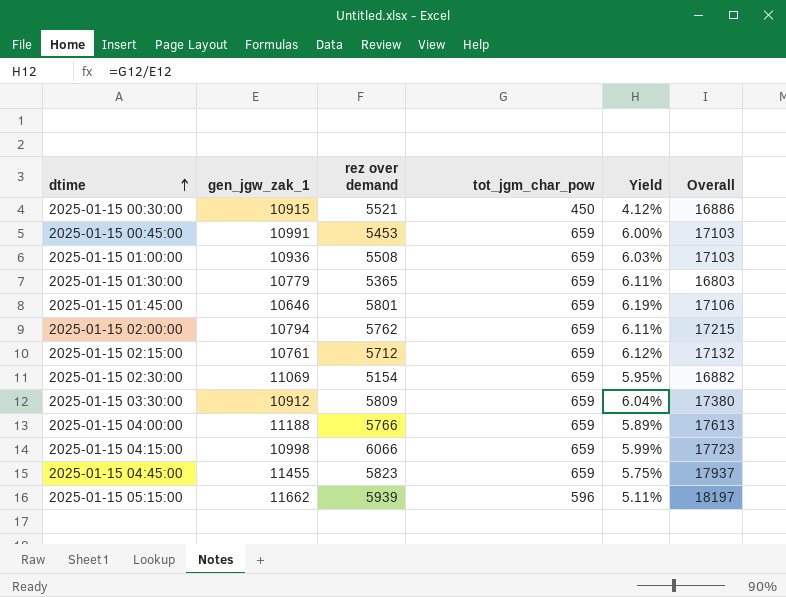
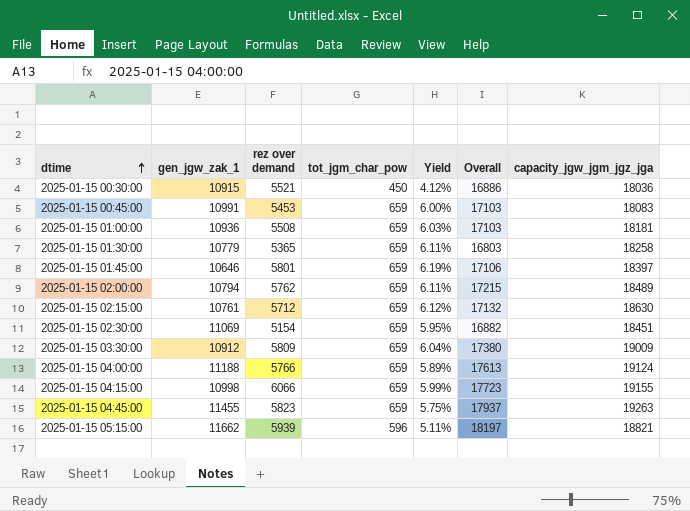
column capacity_jgw_jgm_jgz_jga | position: none -> 7

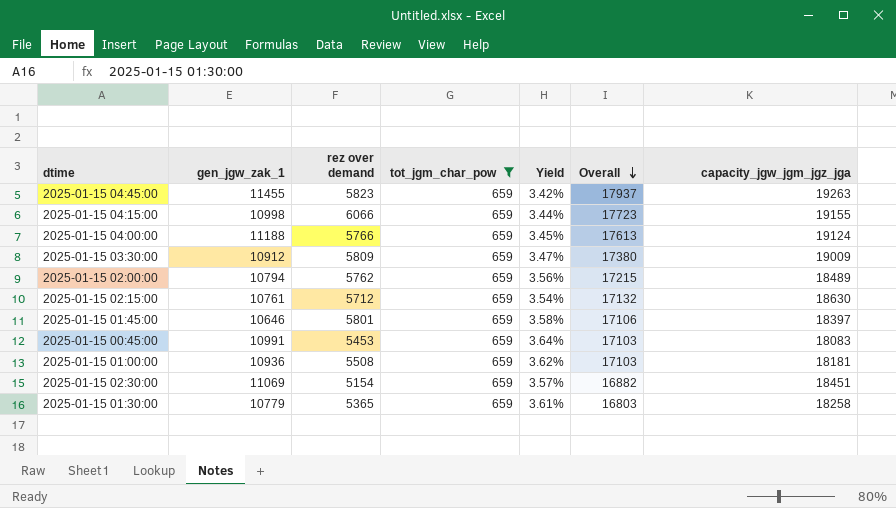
filter: none -> tot_jgm_char_pow = 659
row order: dtime ascending -> Overall descending
column Yield | formula: [tot_jgm_char_pow] / [gen_jgw_zak_1] -> [tot_jgm_char_pow] / [capacity_jgw_jgm_jgz_jga]

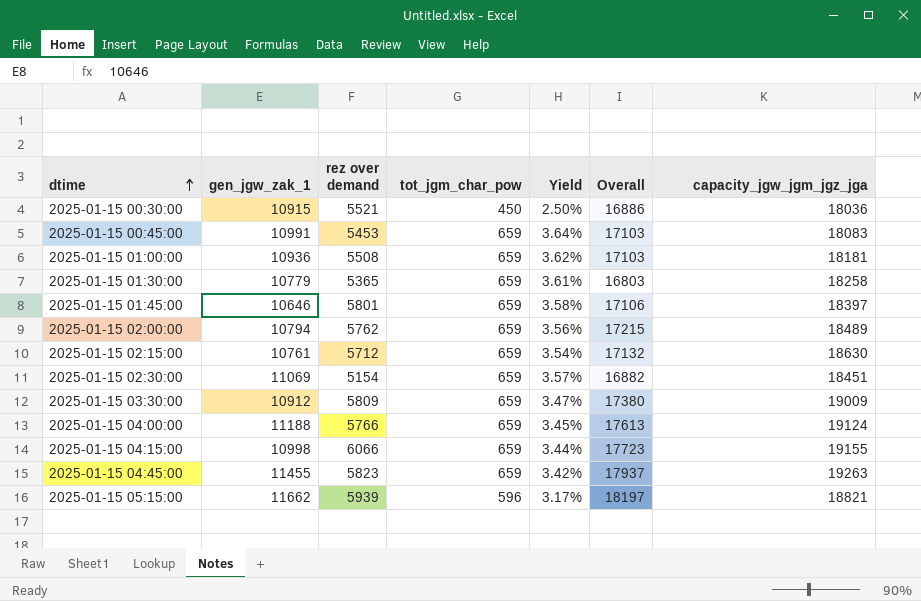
filter: tot_jgm_char_pow = 659 -> none
row order: Overall descending -> dtime ascending

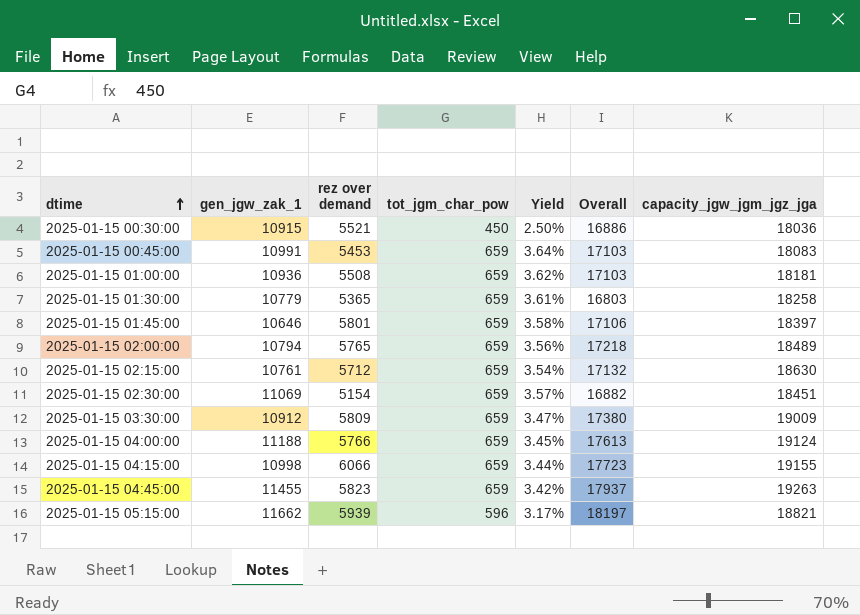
2025-01-15 02:00:00 | rez over demand: 5762 -> 5765
2025-01-15 02:00:00 | Overall: 17215 -> 17218

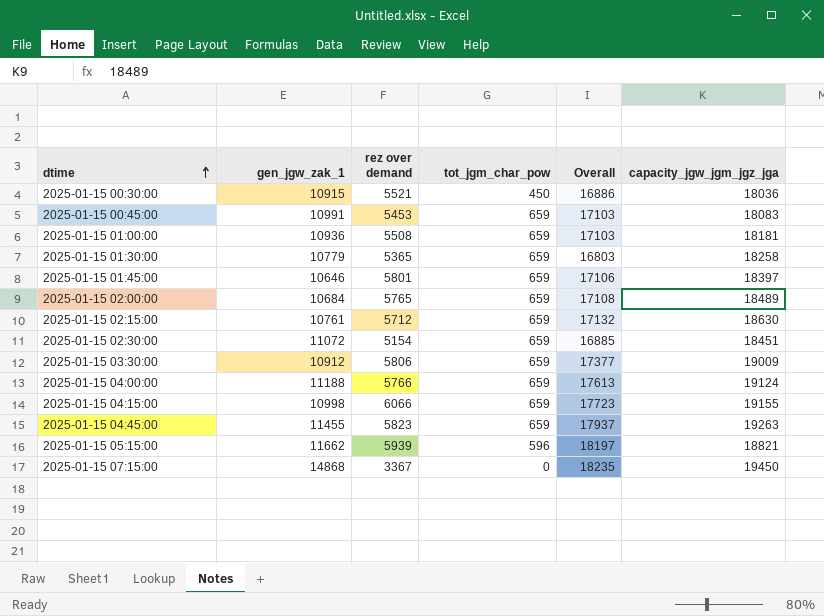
column Yield | formula: [tot_jgm_char_pow] / [capacity_jgw_jgm_jgz_jga] -> none
2025-01-15 02:00:00 | gen_jgw_zak_1: 10794 -> 10684
2025-01-15 02:00:00 | Overall: 17218 -> 17108
2025-01-15 02:30:00 | gen_jgw_zak_1: 11069 -> 11072
2025-01-15 02:30:00 | Overall: 16882 -> 16885
2025-01-15 03:30:00 | rez over demand: 5809 -> 5806
2025-01-15 03:30:00 | Overall: 17380 -> 17377
row 2025-01-15 07:15:00: none -> 14868 | 3367 | 0 | 18235 | 19450

